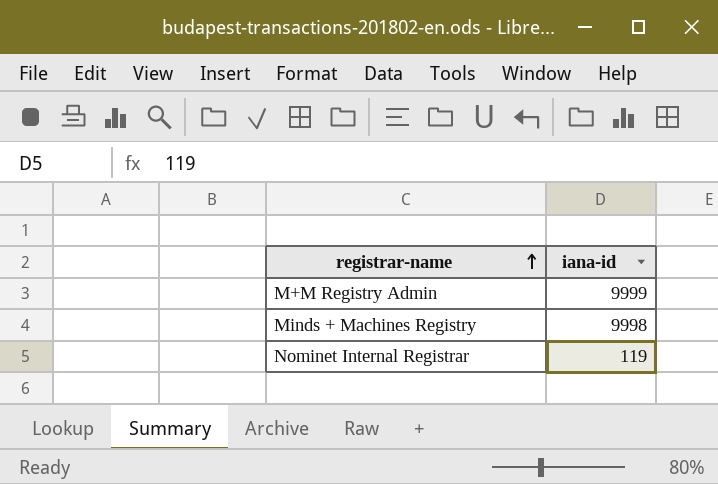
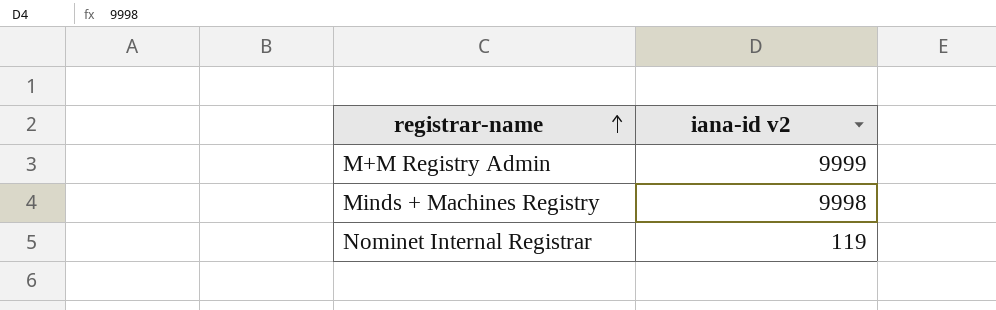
column name: iana-id -> iana-id v2

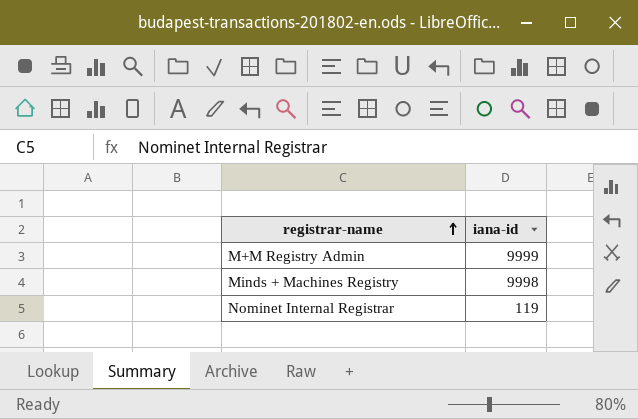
column name: iana-id v2 -> iana-id

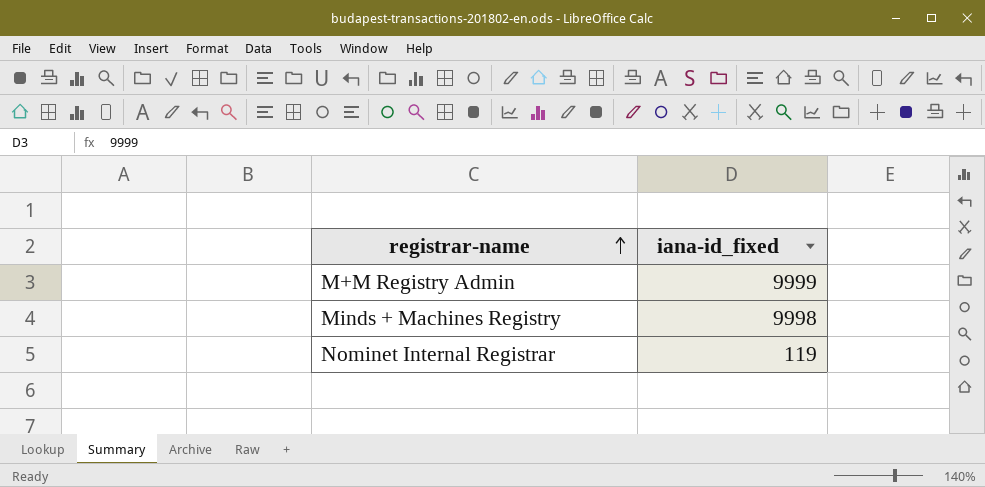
column name: iana-id -> iana-id_fixed

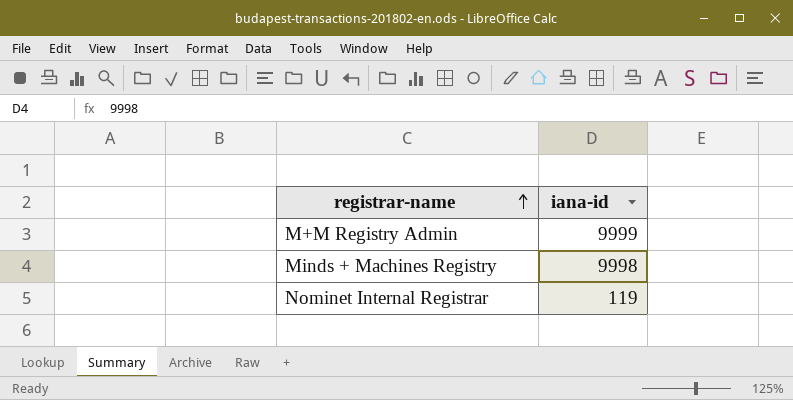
column name: iana-id_fixed -> iana-id

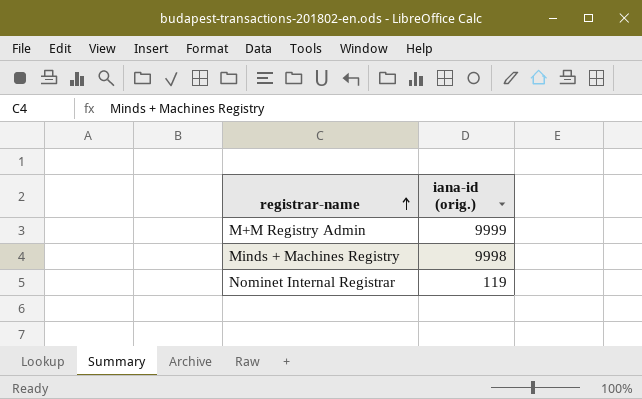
column name: iana-id -> iana-id (orig.)

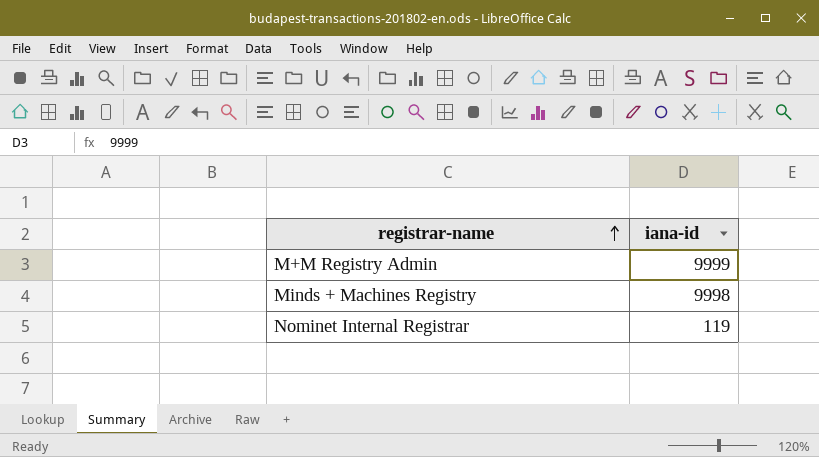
column name: iana-id (orig.) -> iana-id

